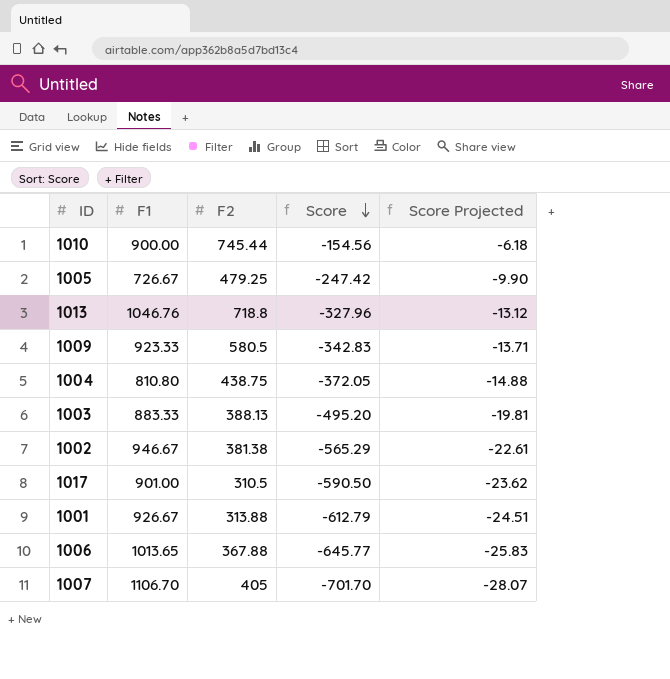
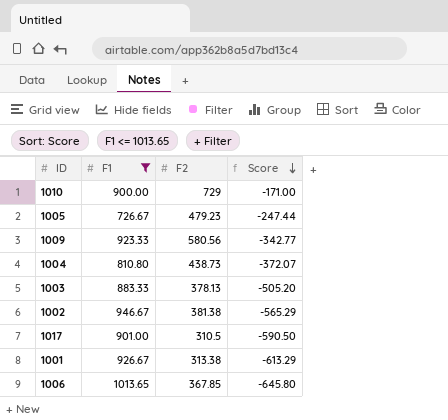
filter: none -> F1 <= 1013.65
column Score Projected | formula: [Score] * 0.04 -> none
1010 | F2: 745.44 -> 729
1010 | Score: -154.56 -> -171.00
1005 | F2: 479.25 -> 479.23
1005 | Score: -247.42 -> -247.44
1009 | F2: 580.5 -> 580.56
1009 | Score: -342.83 -> -342.77
1004 | F2: 438.75 -> 438.73
1004 | Score: -372.05 -> -372.07
1003 | F2: 388.13 -> 378.13
1003 | Score: -495.20 -> -505.20
1001 | F2: 313.88 -> 313.38
1001 | Score: -612.79 -> -613.29
1006 | F2: 367.88 -> 367.85
1006 | Score: -645.77 -> -645.80

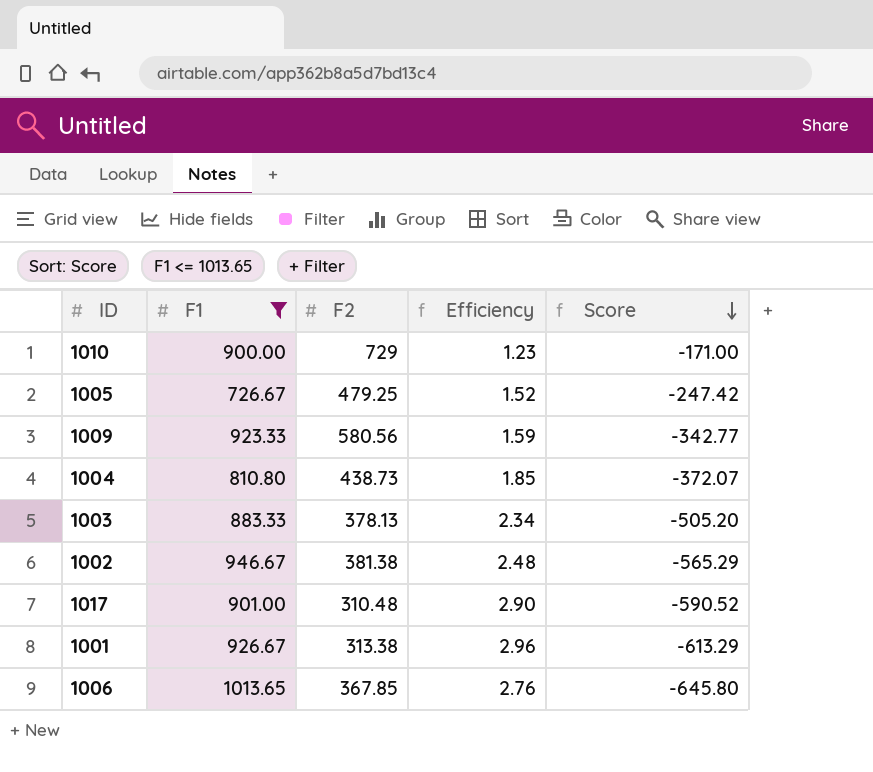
column Efficiency | formula: none -> [F1] / [F2]
1005 | F2: 479.23 -> 479.25
1005 | Score: -247.44 -> -247.42
1017 | F2: 310.5 -> 310.48
1017 | Score: -590.50 -> -590.52

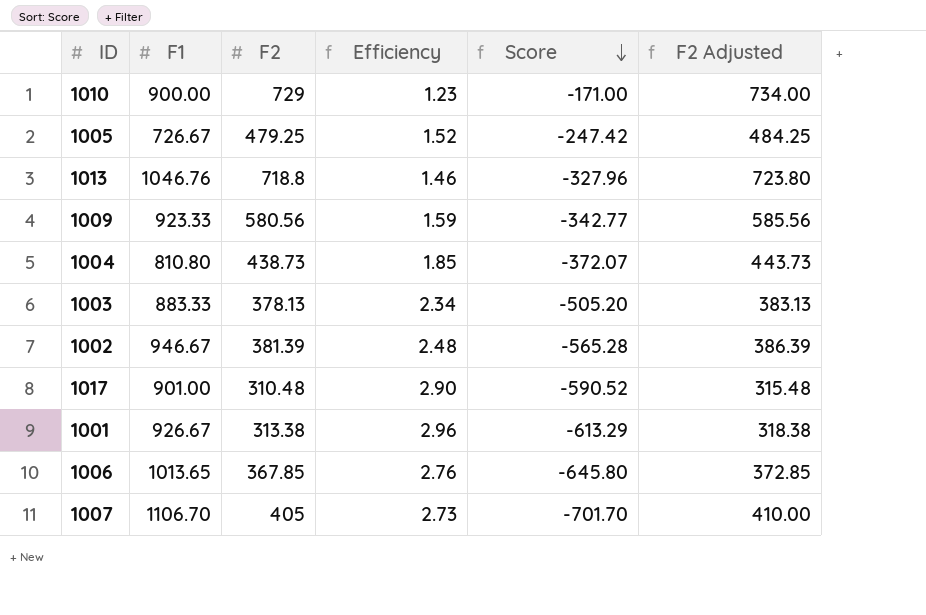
filter: F1 <= 1013.65 -> none
column F2 Adjusted | formula: none -> [F2] + 5
1002 | F2: 381.38 -> 381.39
1002 | Score: -565.29 -> -565.28

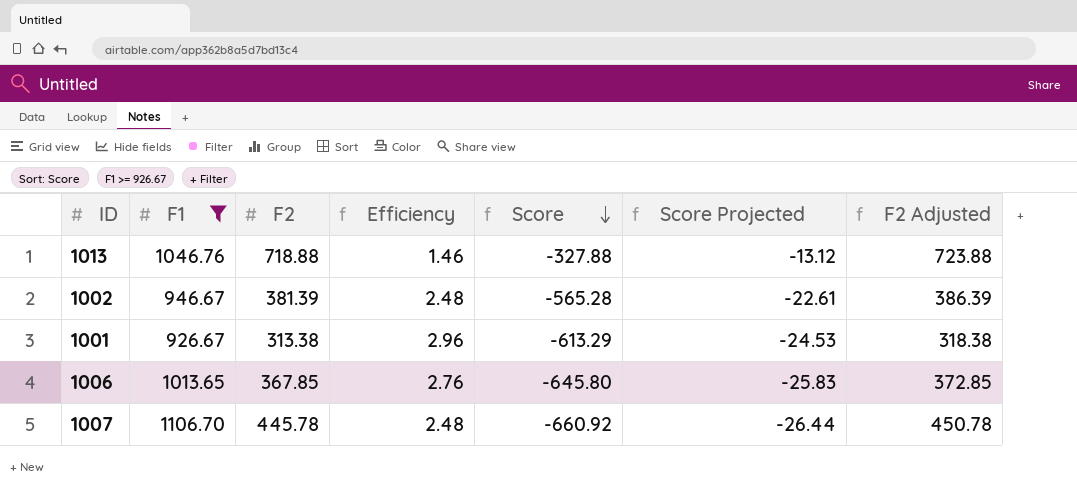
filter: none -> F1 >= 926.67
column Score Projected | formula: none -> [Score] * 0.04
1013 | F2: 718.8 -> 718.88
1013 | Score: -327.96 -> -327.88
1013 | F2 Adjusted: 723.80 -> 723.88
1007 | F2: 405 -> 445.78
1007 | Efficiency: 2.73 -> 2.48
1007 | Score: -701.70 -> -660.92
1007 | F2 Adjusted: 410.00 -> 450.78

